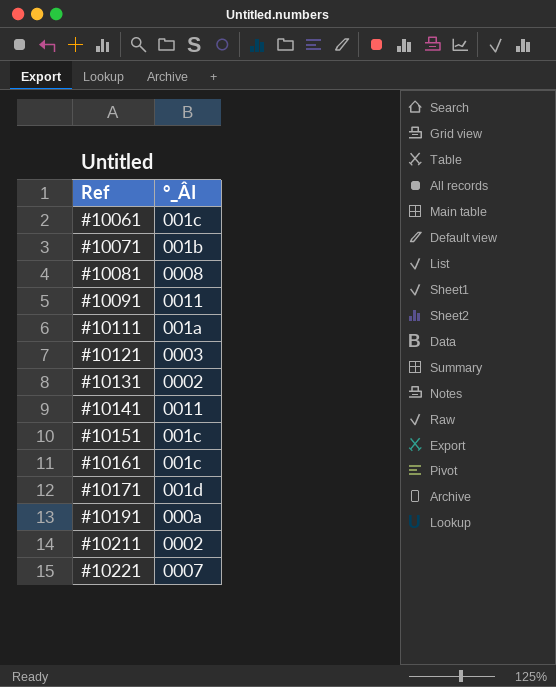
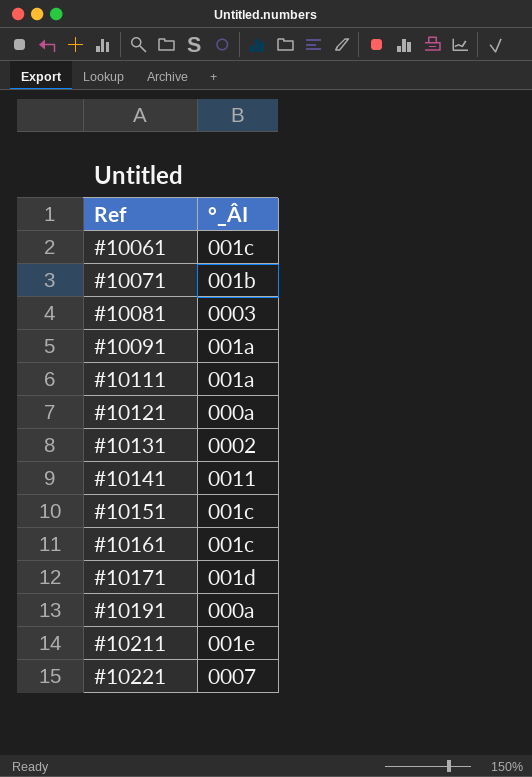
#10081 | °_ÂI: 0008 -> 0003
#10091 | °_ÂI: 0011 -> 001a
#10121 | °_ÂI: 0003 -> 000a
#10211 | °_ÂI: 0002 -> 001e

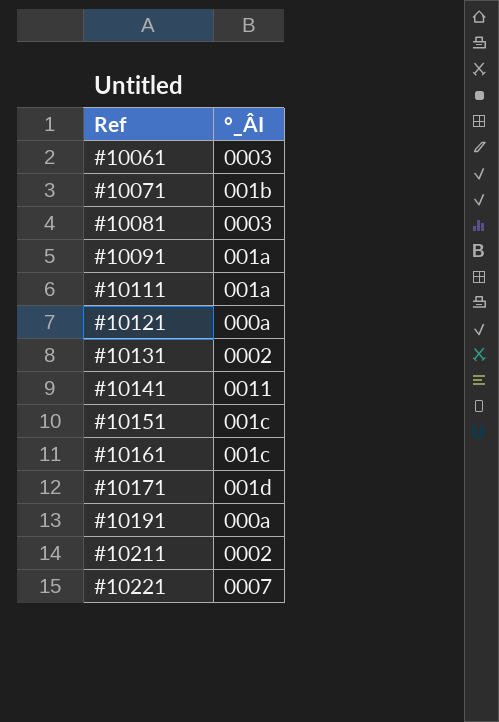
#10061 | °_ÂI: 001c -> 0003
#10211 | °_ÂI: 001e -> 0002

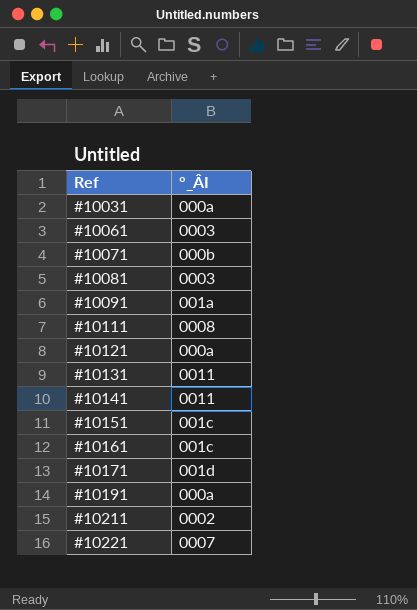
row #10031: none -> 000a
#10071 | °_ÂI: 001b -> 000b
#10111 | °_ÂI: 001a -> 0008
#10131 | °_ÂI: 0002 -> 0011

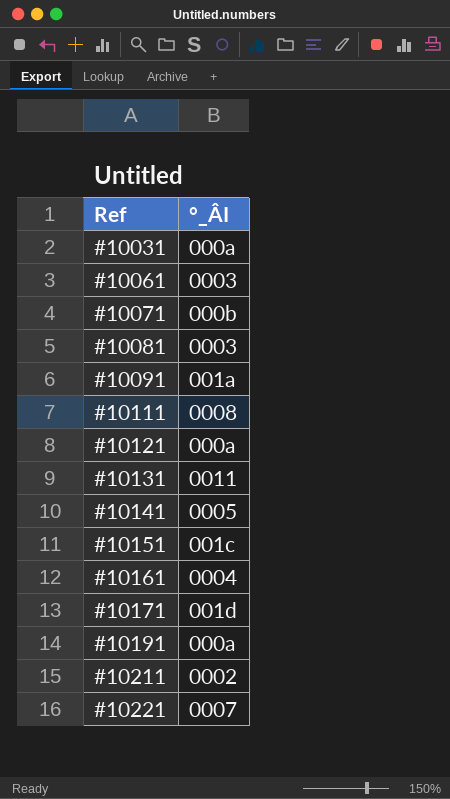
#10141 | °_ÂI: 0011 -> 0005
#10161 | °_ÂI: 001c -> 0004

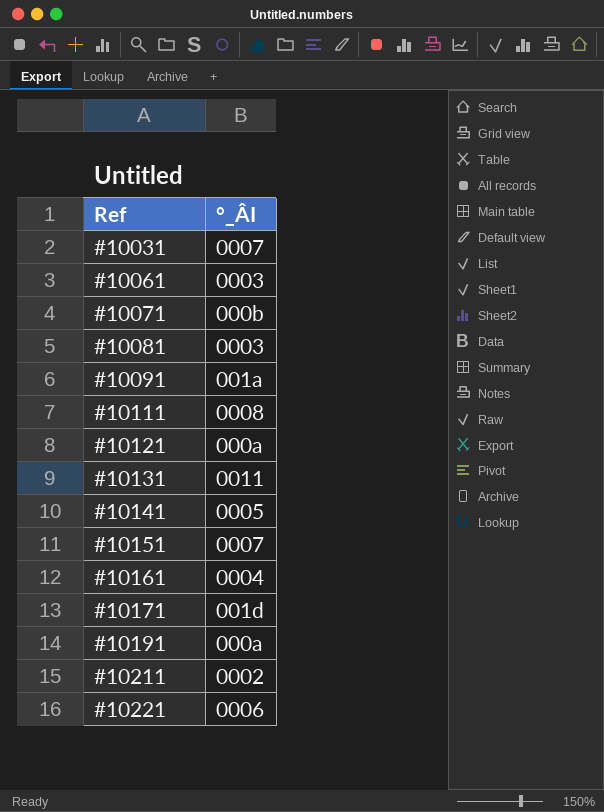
#10031 | °_ÂI: 000a -> 0007
#10151 | °_ÂI: 001c -> 0007
#10221 | °_ÂI: 0007 -> 0006

